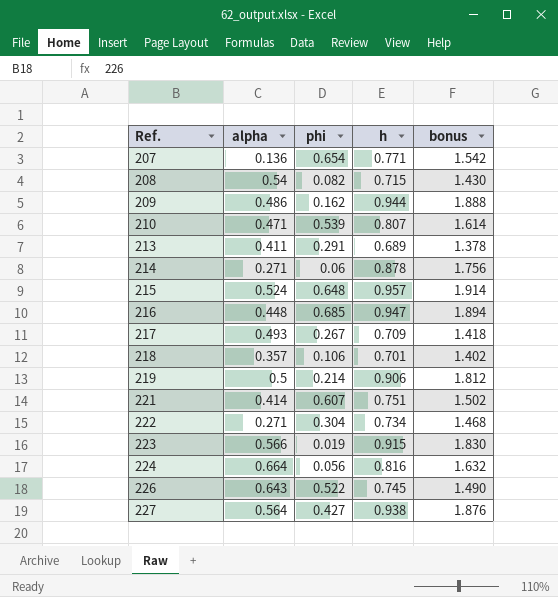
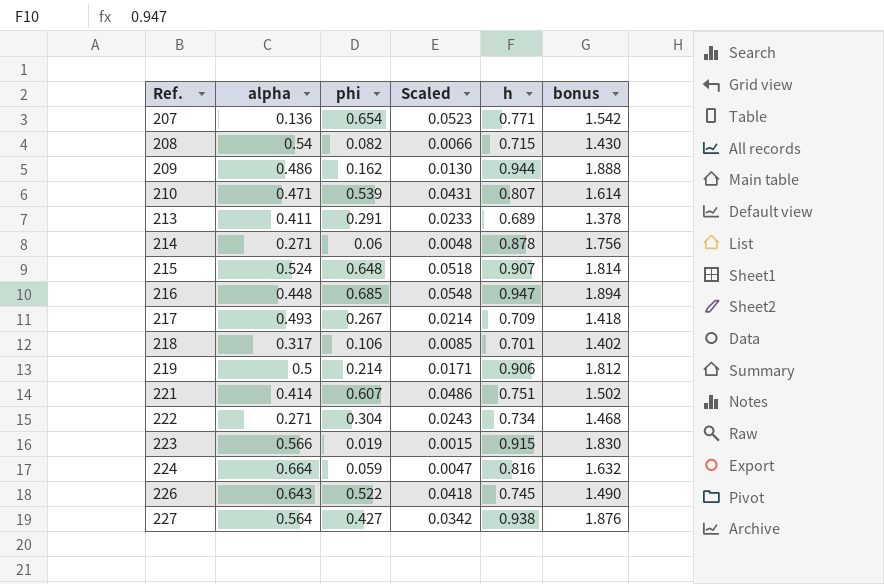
column Scaled | formula: none -> [phi] * 0.08
215 | h: 0.957 -> 0.907
215 | bonus: 1.914 -> 1.814
218 | alpha: 0.357 -> 0.317
224 | phi: 0.056 -> 0.059

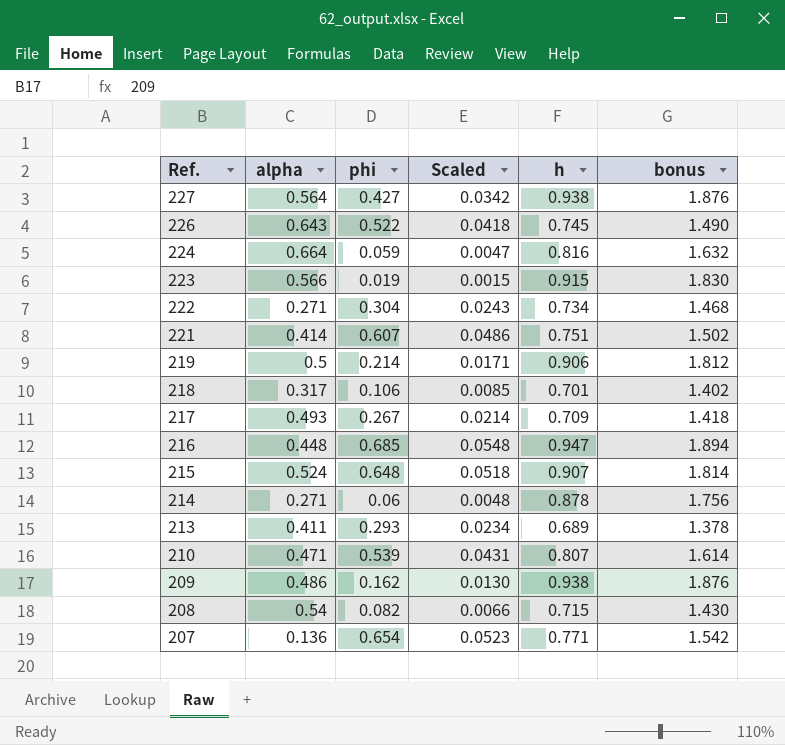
row order: Ref. ascending -> Ref. descending
213 | phi: 0.291 -> 0.293
213 | Scaled: 0.0233 -> 0.0234
209 | h: 0.944 -> 0.938
209 | bonus: 1.888 -> 1.876

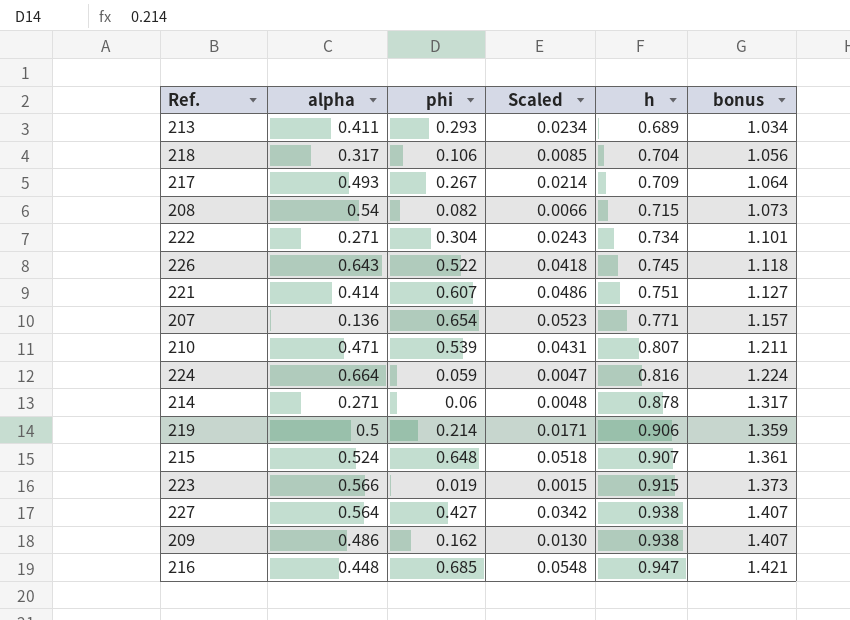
row order: Ref. descending -> h ascending
column bonus | formula: [h] * 2 -> [h] * 1.5
218 | h: 0.701 -> 0.704

